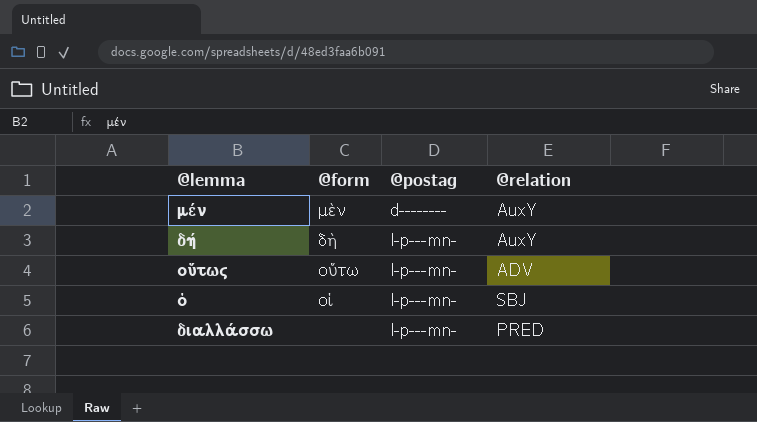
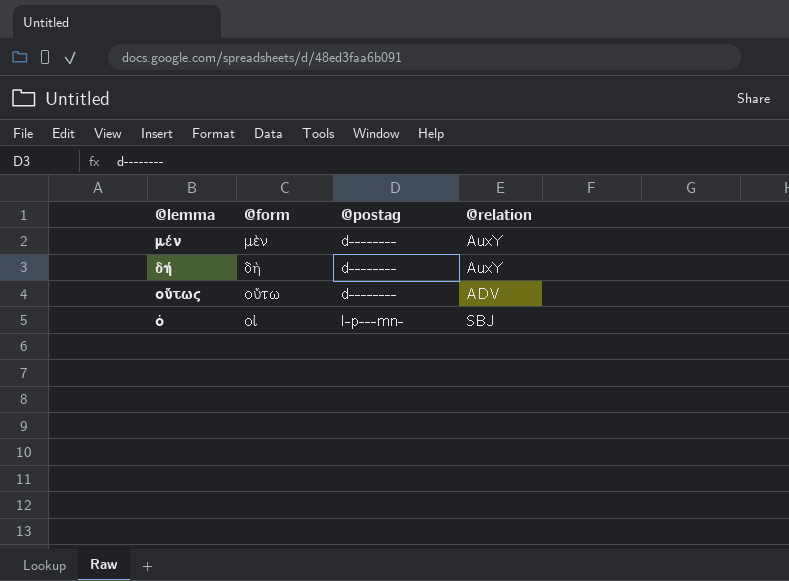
row διαλλάσσω: none | l-p---mn- | PRED -> none
δή | @postag: l-p---mn- -> d--------
οὕτως | @postag: l-p---mn- -> d--------

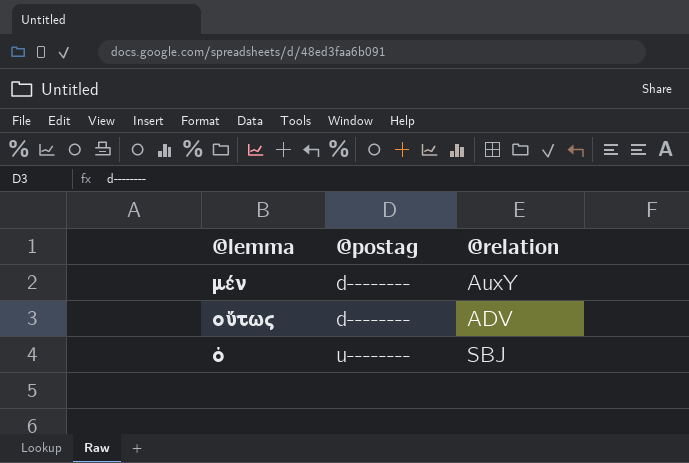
column @form | position: 2 -> none
row δή: δὴ | d-------- | AuxY -> none
ὁ | @postag: l-p---mn- -> u--------

